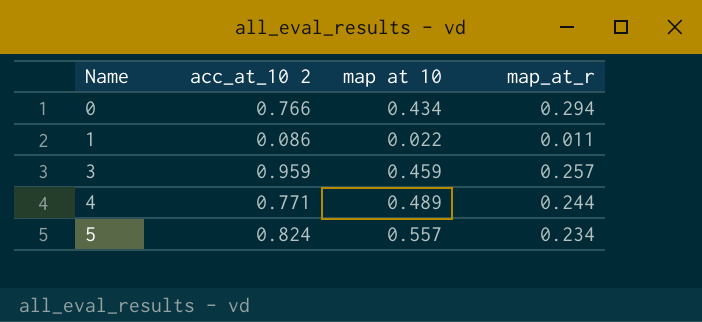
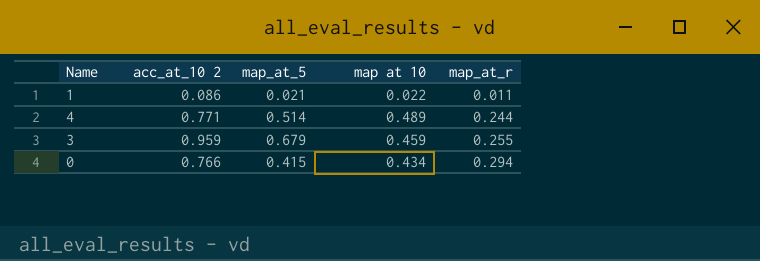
row order: Name ascending -> map_at_r ascending
column map_at_5 | position: none -> 3
row 5: 0.824 | 0.557 | 0.234 -> none
3 | map_at_r: 0.257 -> 0.255

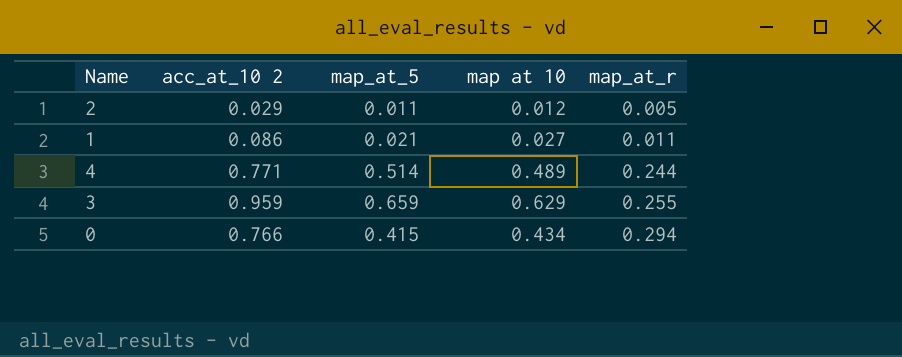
row 2: none -> 0.029 | 0.011 | 0.012 | 0.005
1 | map at 10: 0.022 -> 0.027
3 | map_at_5: 0.679 -> 0.659
3 | map at 10: 0.459 -> 0.629

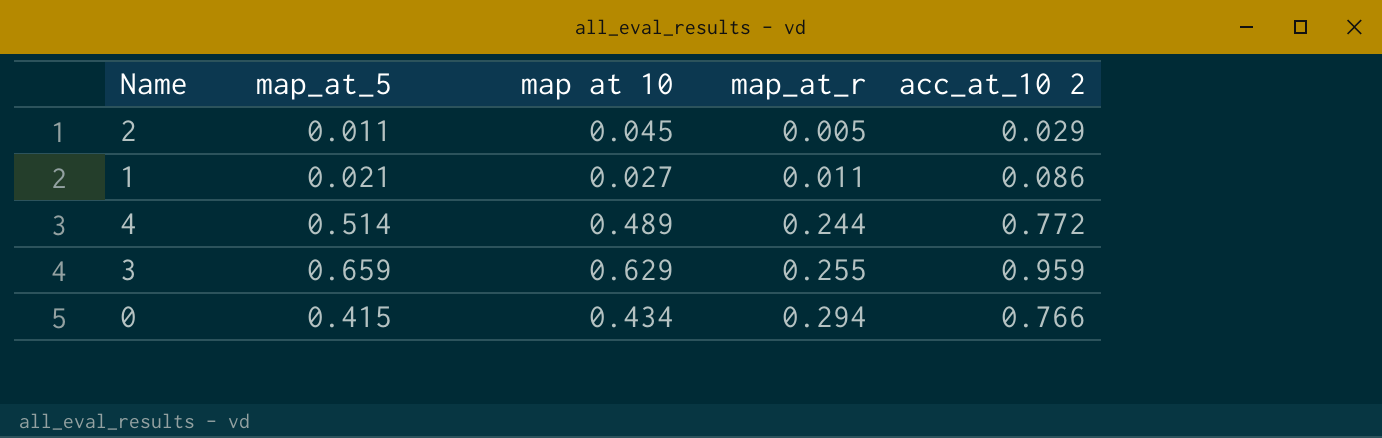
column acc_at_10 2 | position: 2 -> 5
2 | map at 10: 0.012 -> 0.045
4 | acc_at_10 2: 0.771 -> 0.772

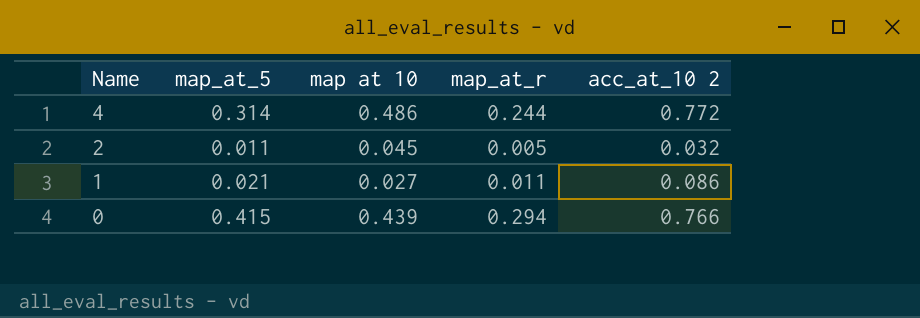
row order: map_at_r ascending -> Name descending
row 3: 0.659 | 0.629 | 0.255 | 0.959 -> none
4 | map_at_5: 0.514 -> 0.314
4 | map at 10: 0.489 -> 0.486
2 | acc_at_10 2: 0.029 -> 0.032
0 | map at 10: 0.434 -> 0.439

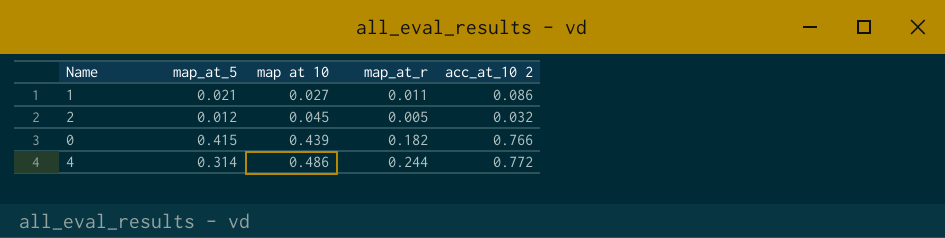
row order: Name descending -> map at 10 ascending
2 | map_at_5: 0.011 -> 0.012
0 | map_at_r: 0.294 -> 0.182

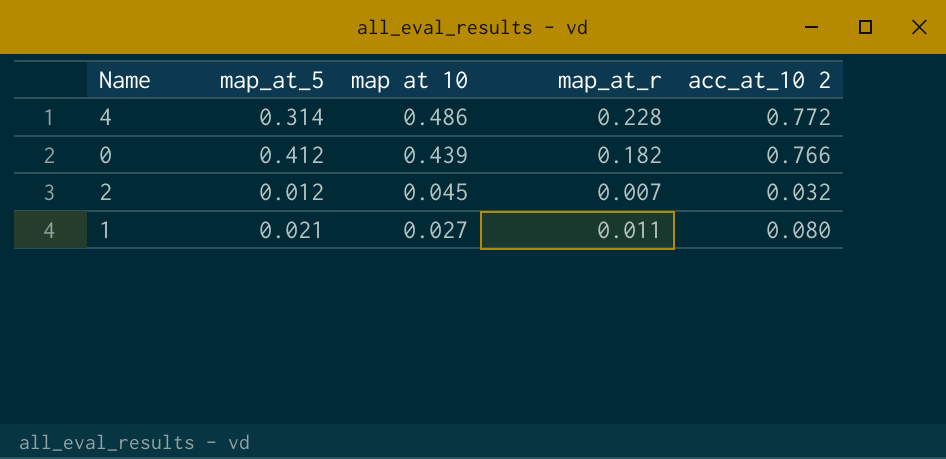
row order: map at 10 ascending -> map at 10 descending
4 | map_at_r: 0.244 -> 0.228
0 | map_at_5: 0.415 -> 0.412
2 | map_at_r: 0.005 -> 0.007
1 | acc_at_10 2: 0.086 -> 0.080

